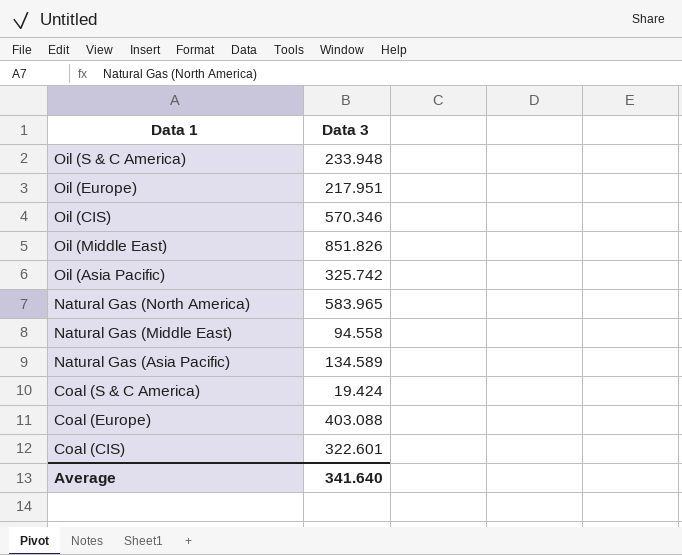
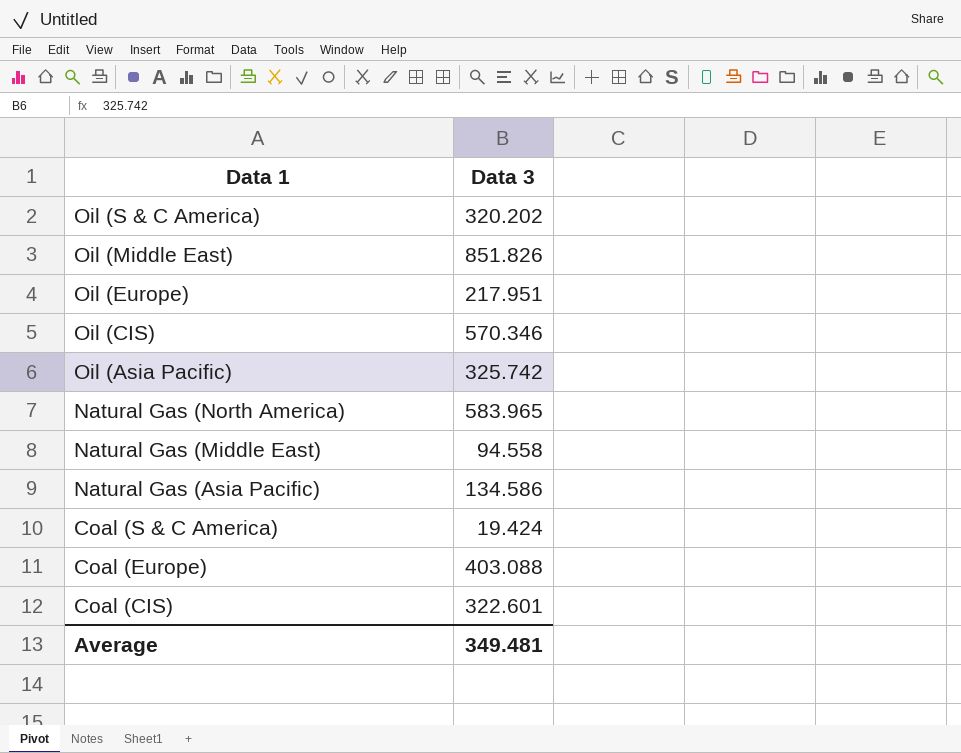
row order: none -> Data 1 descending
Oil (S & C America) | Data 3: 233.948 -> 320.202
Natural Gas (Asia Pacific) | Data 3: 134.589 -> 134.586
Average | Data 3: 341.640 -> 349.481

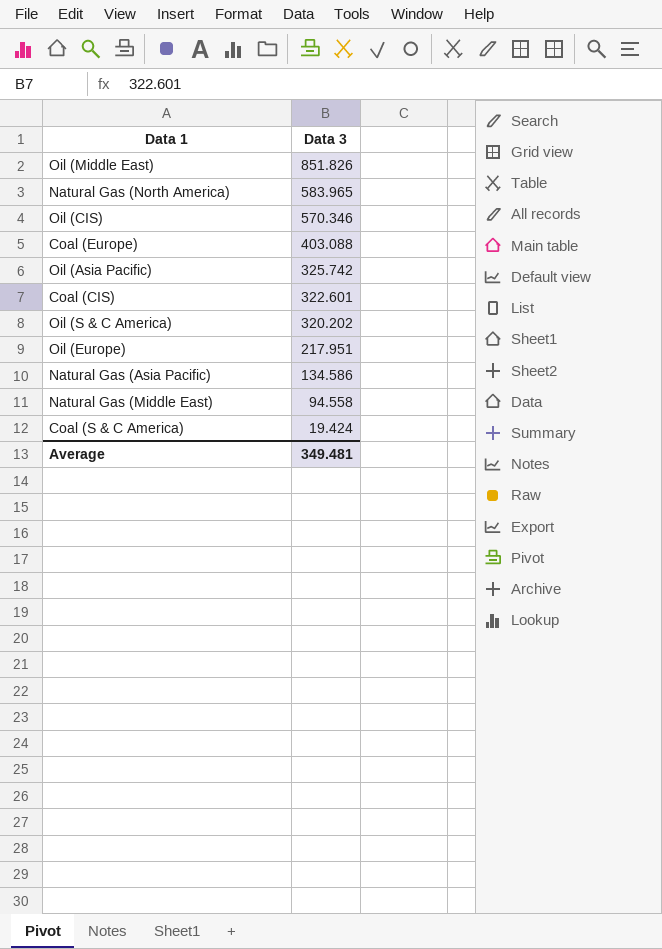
row order: Data 1 descending -> Data 3 descending

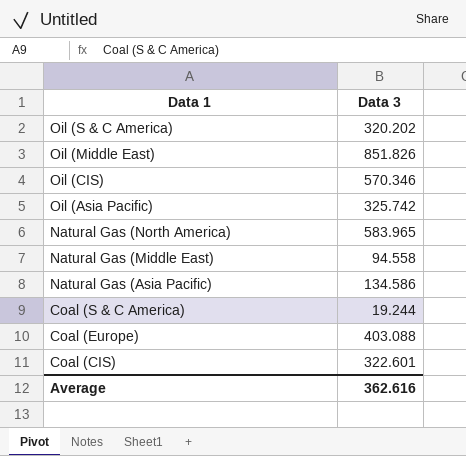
row order: Data 3 descending -> Data 1 descending
row Oil (Europe): 217.951 -> none
Coal (S & C America) | Data 3: 19.424 -> 19.244
Average | Data 3: 349.481 -> 362.616

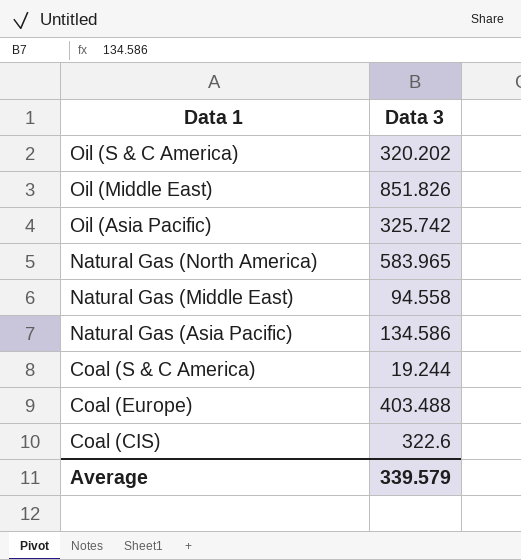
row Oil (CIS): 570.346 -> none
Coal (Europe) | Data 3: 403.088 -> 403.488
Coal (CIS) | Data 3: 322.601 -> 322.6
Average | Data 3: 362.616 -> 339.579

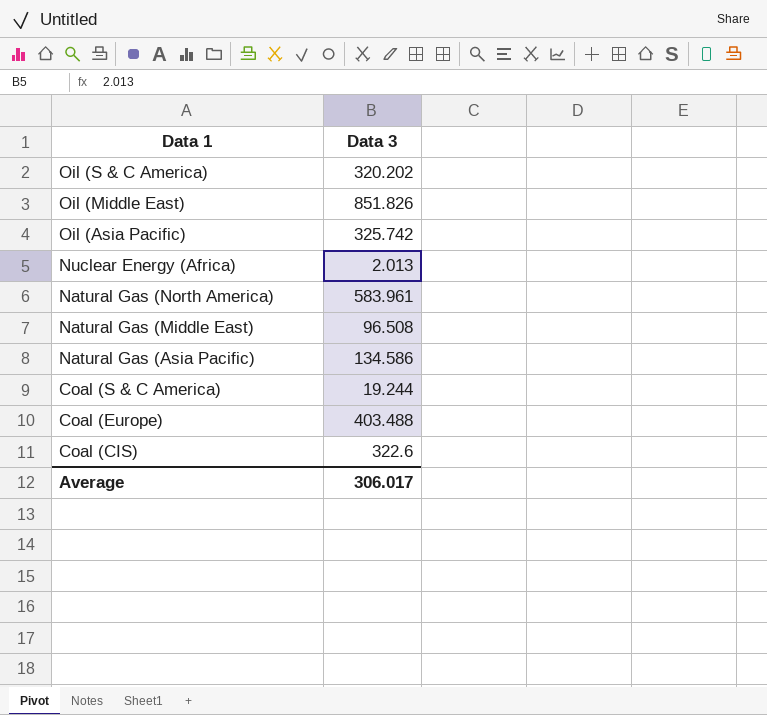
row Nuclear Energy (Africa): none -> 2.013
Natural Gas (North America) | Data 3: 583.965 -> 583.961
Natural Gas (Middle East) | Data 3: 94.558 -> 96.508
Average | Data 3: 339.579 -> 306.017

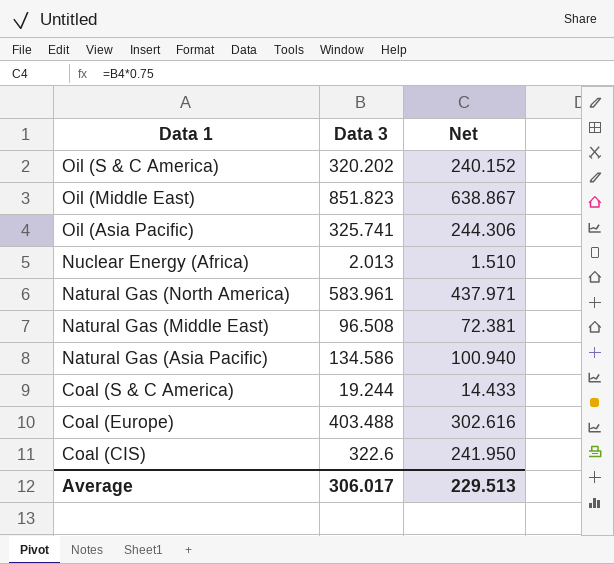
column Net | formula: none -> [Data 3] * 0.75
Oil (Middle East) | Data 3: 851.826 -> 851.823
Oil (Asia Pacific) | Data 3: 325.742 -> 325.741

